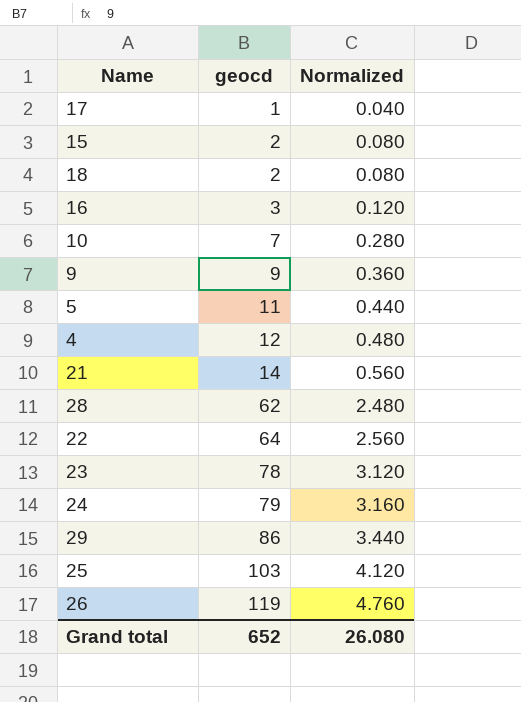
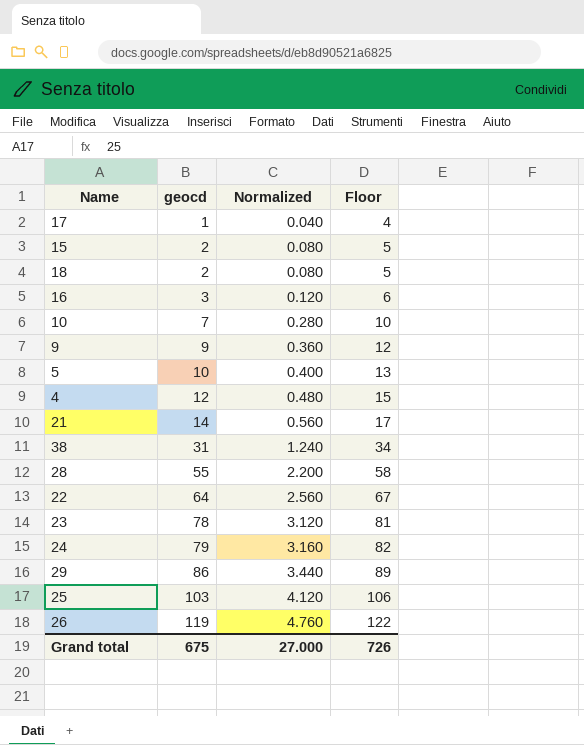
column Floor | formula: none -> [geocd] + 3
5 | geocd: 11 -> 10
5 | Normalized: 0.440 -> 0.400
row 38: none -> 31 | 1.240 | 34
28 | geocd: 62 -> 55
28 | Normalized: 2.480 -> 2.200
Grand total | geocd: 652 -> 675
Grand total | Normalized: 26.080 -> 27.000

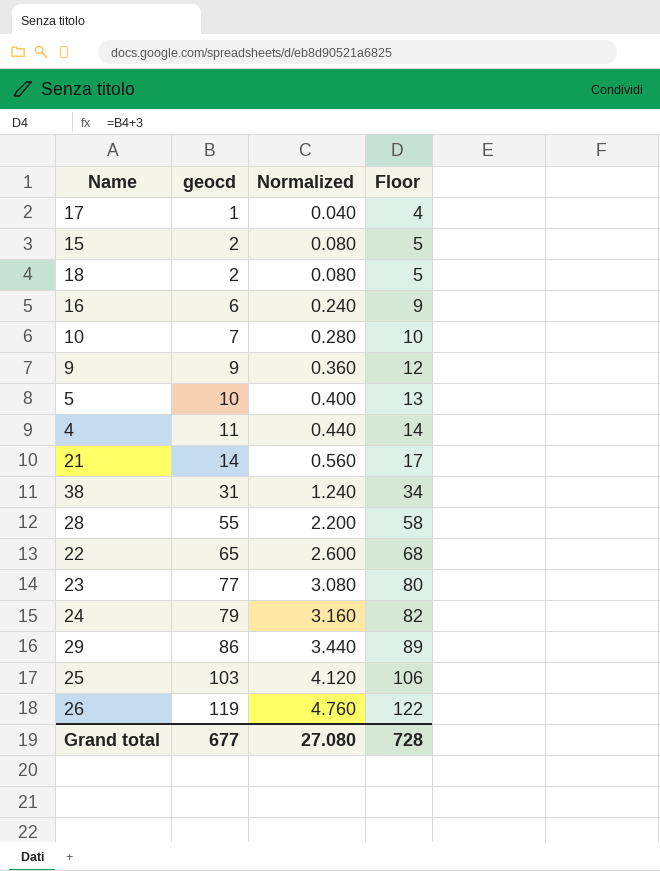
16 | geocd: 3 -> 6
16 | Normalized: 0.120 -> 0.240
16 | Floor: 6 -> 9
4 | geocd: 12 -> 11
4 | Normalized: 0.480 -> 0.440
4 | Floor: 15 -> 14
22 | geocd: 64 -> 65
22 | Normalized: 2.560 -> 2.600
22 | Floor: 67 -> 68
23 | geocd: 78 -> 77
23 | Normalized: 3.120 -> 3.080
23 | Floor: 81 -> 80
Grand total | geocd: 675 -> 677
Grand total | Normalized: 27.000 -> 27.080
Grand total | Floor: 726 -> 728

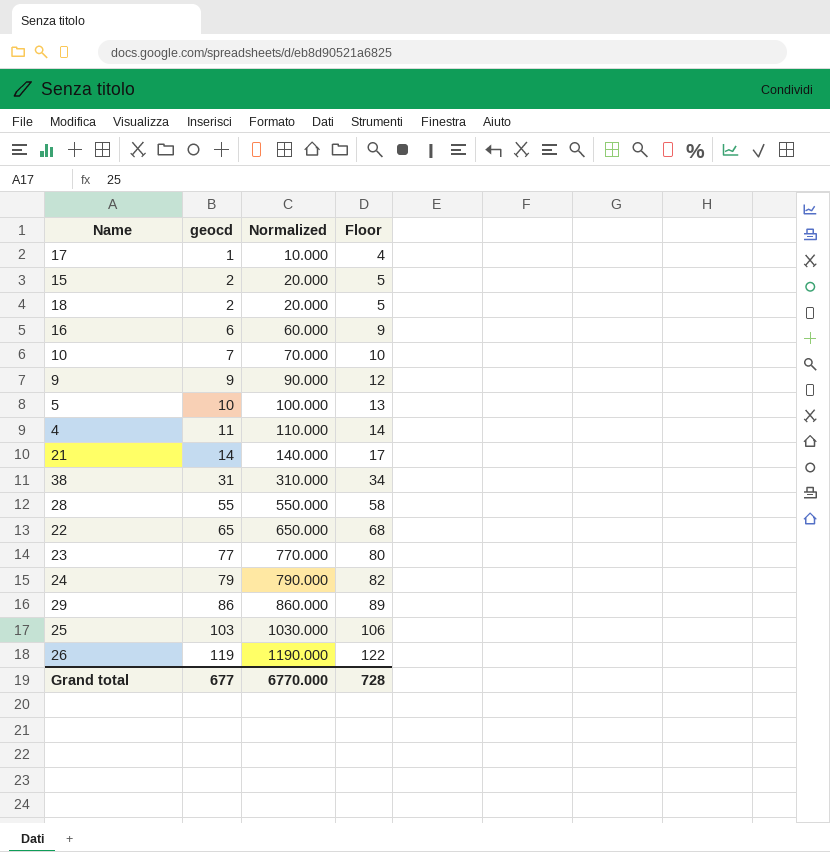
column Normalized | formula: [geocd] * 0.04 -> [geocd] * 10
Grand total | Normalized: 27.080 -> 6770.000

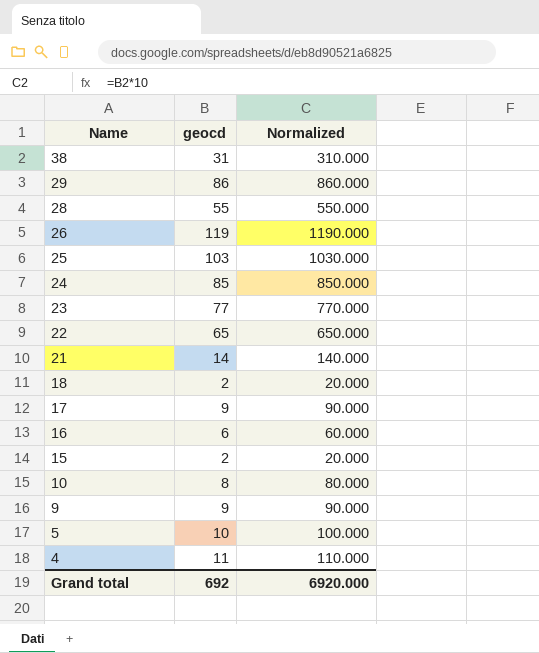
row order: geocd ascending -> Name descending
column Floor | formula: [geocd] + 3 -> none
24 | geocd: 79 -> 85
24 | Normalized: 790.000 -> 850.000
17 | geocd: 1 -> 9
17 | Normalized: 10.000 -> 90.000
10 | geocd: 7 -> 8
10 | Normalized: 70.000 -> 80.000
Grand total | geocd: 677 -> 692
Grand total | Normalized: 6770.000 -> 6920.000

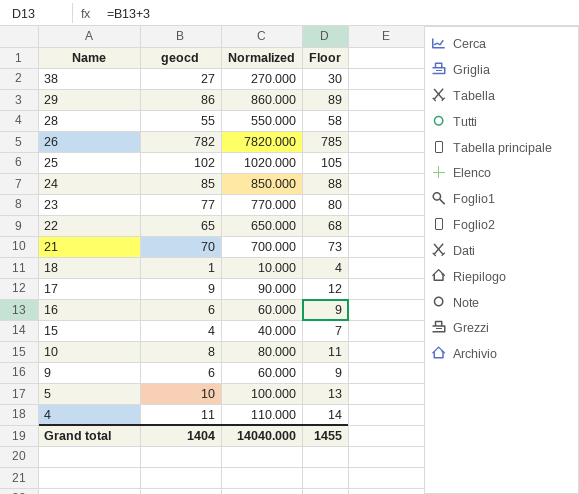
column Floor | formula: none -> [geocd] + 3
38 | geocd: 31 -> 27
38 | Normalized: 310.000 -> 270.000
26 | geocd: 119 -> 782
26 | Normalized: 1190.000 -> 7820.000
25 | geocd: 103 -> 102
25 | Normalized: 1030.000 -> 1020.000
21 | geocd: 14 -> 70
21 | Normalized: 140.000 -> 700.000
18 | geocd: 2 -> 1
18 | Normalized: 20.000 -> 10.000
15 | geocd: 2 -> 4
15 | Normalized: 20.000 -> 40.000
9 | geocd: 9 -> 6
9 | Normalized: 90.000 -> 60.000
Grand total | geocd: 692 -> 1404
Grand total | Normalized: 6920.000 -> 14040.000

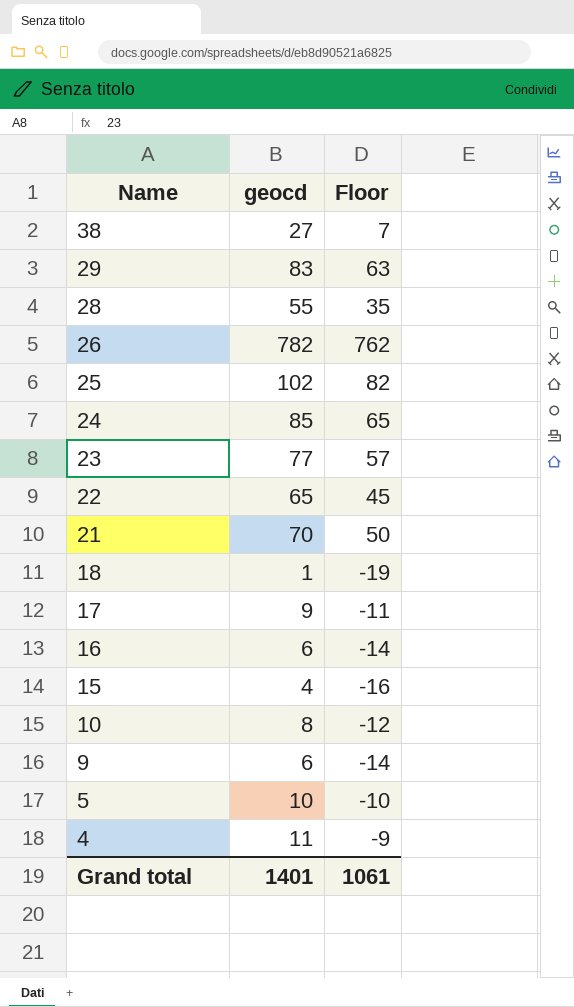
column Normalized | formula: [geocd] * 10 -> none
column Floor | formula: [geocd] + 3 -> [geocd] - 20
29 | geocd: 86 -> 83
Grand total | geocd: 1404 -> 1401
Grand total | Floor: 1455 -> 1061

